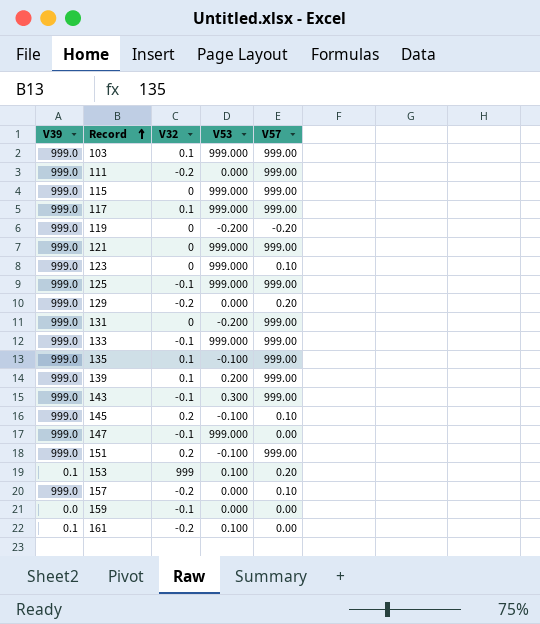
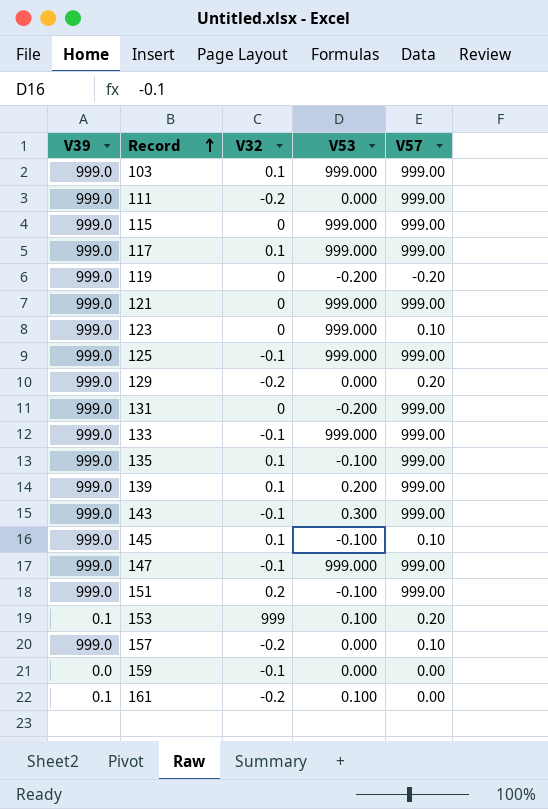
145 | V32: 0.2 -> 0.1
147 | V57: 0.00 -> 999.00

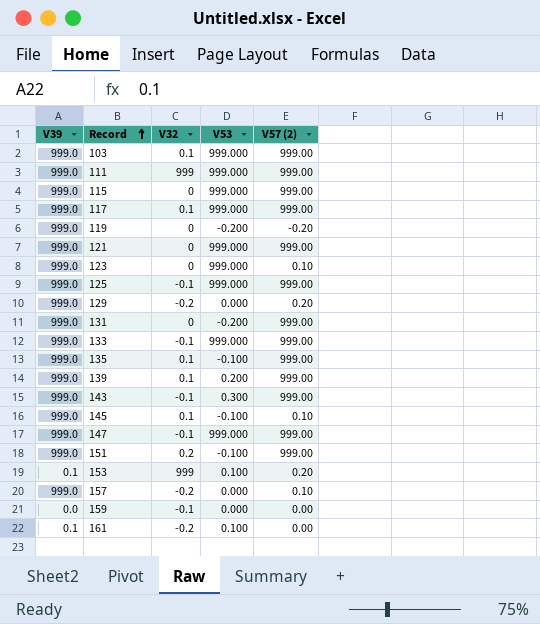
column name: V57 -> V57 (2)
111 | V32: -0.2 -> 999
111 | V53: 0.000 -> 999.000

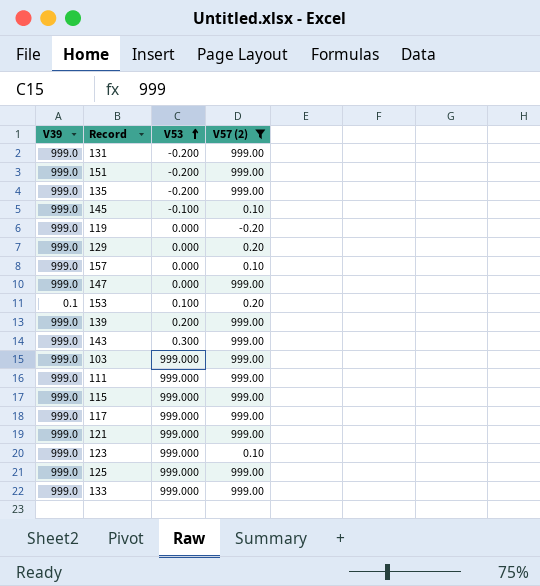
filter: none -> V57 (2) != 0.00
row order: Record ascending -> V53 ascending
column V32 | position: 3 -> none
151 | V53: -0.100 -> -0.200
135 | V53: -0.100 -> -0.200
119 | V53: -0.200 -> 0.000
147 | V53: 999.000 -> 0.000

